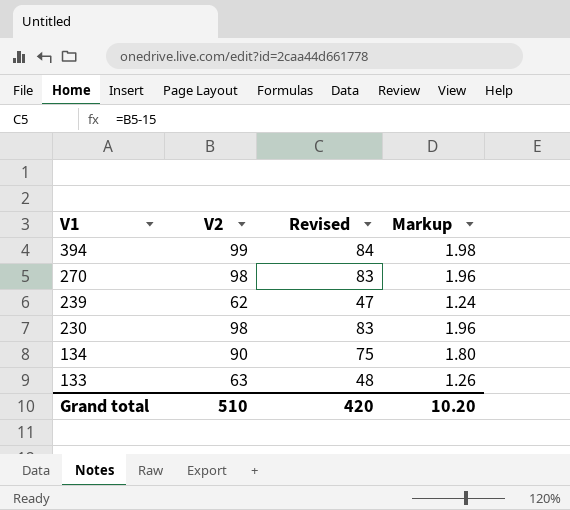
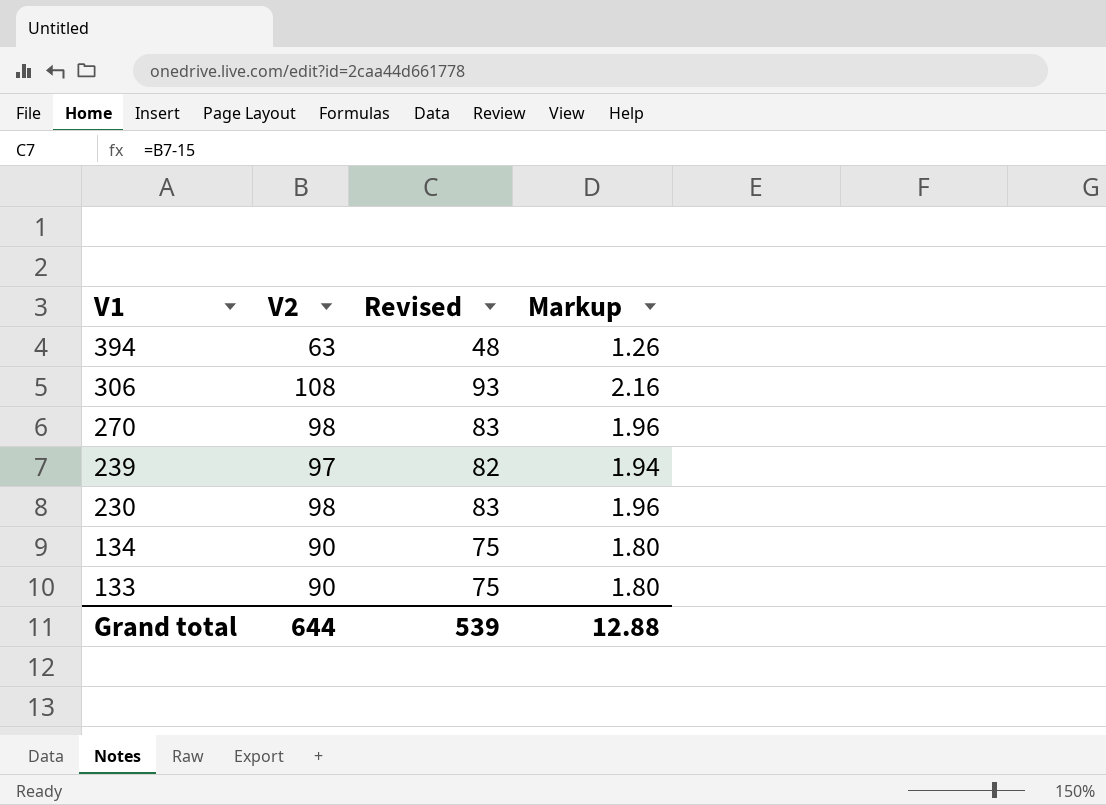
394 | V2: 99 -> 63
394 | Revised: 84 -> 48
394 | Markup: 1.98 -> 1.26
row 306: none -> 108 | 93 | 2.16
239 | V2: 62 -> 97
239 | Revised: 47 -> 82
239 | Markup: 1.24 -> 1.94
133 | V2: 63 -> 90
133 | Revised: 48 -> 75
133 | Markup: 1.26 -> 1.80
Grand total | V2: 510 -> 644
Grand total | Revised: 420 -> 539
Grand total | Markup: 10.20 -> 12.88

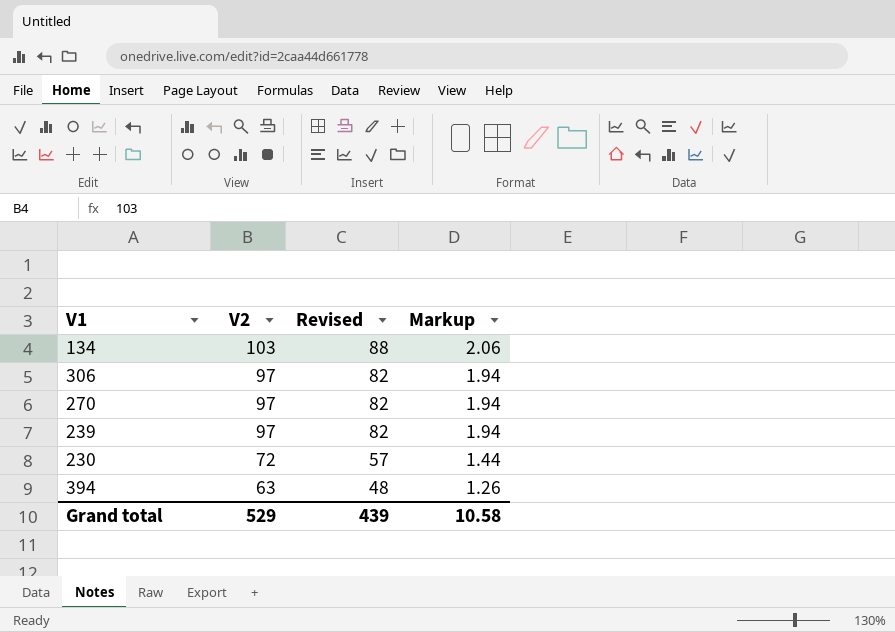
row order: V1 descending -> V2 descending
row 133: 90 | 75 | 1.80 -> none
134 | V2: 90 -> 103
134 | Revised: 75 -> 88
134 | Markup: 1.80 -> 2.06
306 | V2: 108 -> 97
306 | Revised: 93 -> 82
306 | Markup: 2.16 -> 1.94
270 | V2: 98 -> 97
270 | Revised: 83 -> 82
270 | Markup: 1.96 -> 1.94
230 | V2: 98 -> 72
230 | Revised: 83 -> 57
230 | Markup: 1.96 -> 1.44
Grand total | V2: 644 -> 529
Grand total | Revised: 539 -> 439
Grand total | Markup: 12.88 -> 10.58

